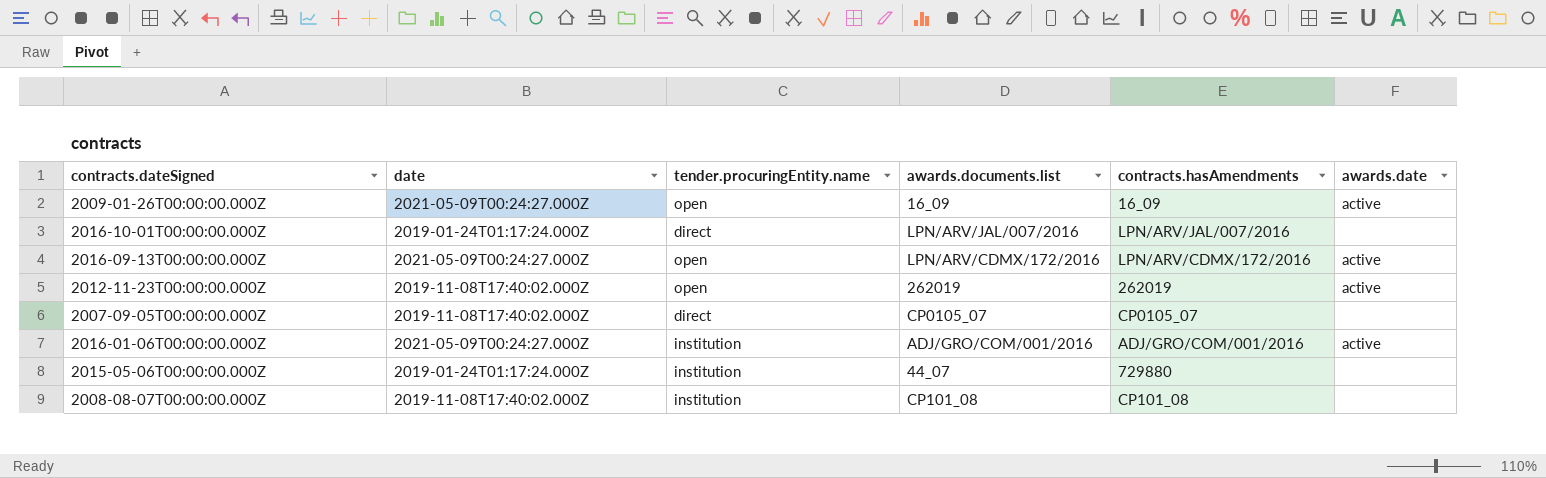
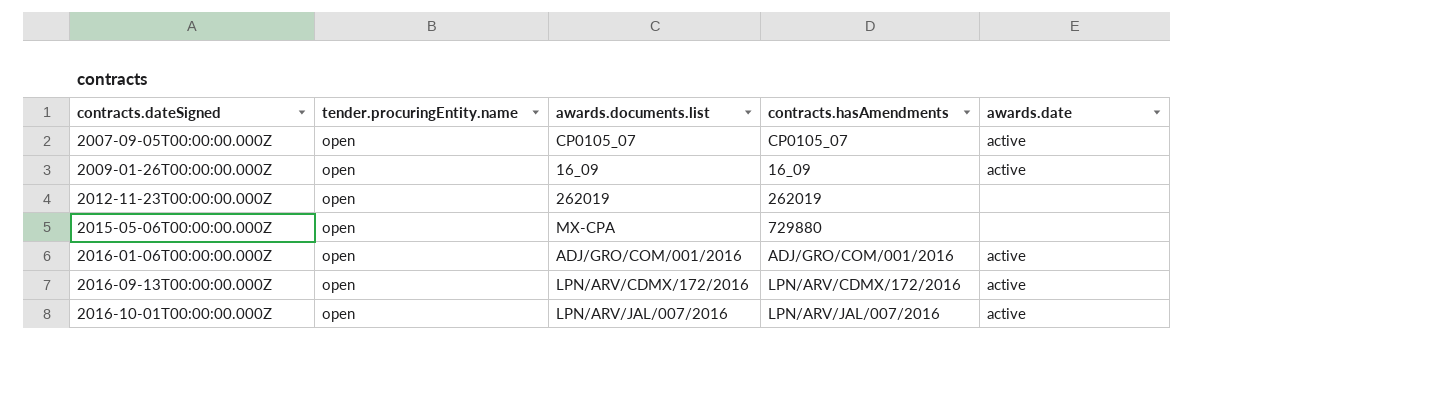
row order: none -> contracts.dateSigned ascending
column date | position: 2 -> none
row 2008-08-07T00:00:00.000Z: 2019-11-08T17:40:02.000Z | institution | CP101_08 | CP101_08 | none -> none
2007-09-05T00:00:00.000Z | tender.procuringEntity.name: direct -> open
2007-09-05T00:00:00.000Z | awards.date: none -> active
2012-11-23T00:00:00.000Z | awards.date: active -> none
2015-05-06T00:00:00.000Z | tender.procuringEntity.name: institution -> open
2015-05-06T00:00:00.000Z | awards.documents.list: 44_07 -> MX-CPA
2016-01-06T00:00:00.000Z | tender.procuringEntity.name: institution -> open
2016-10-01T00:00:00.000Z | tender.procuringEntity.name: direct -> open
2016-10-01T00:00:00.000Z | awards.date: none -> active

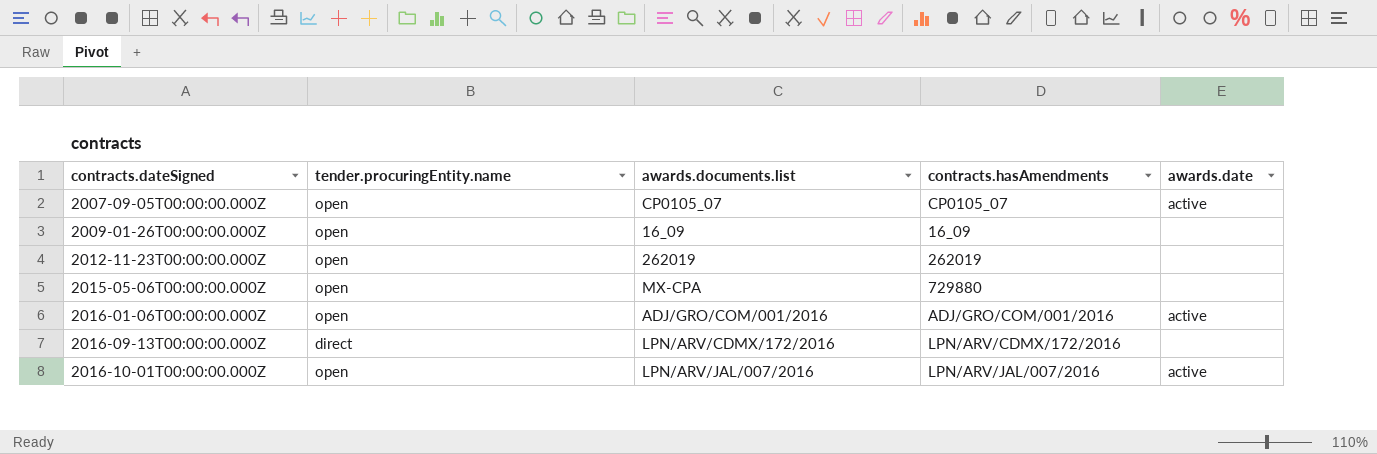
2009-01-26T00:00:00.000Z | awards.date: active -> none
2016-09-13T00:00:00.000Z | tender.procuringEntity.name: open -> direct
2016-09-13T00:00:00.000Z | awards.date: active -> none

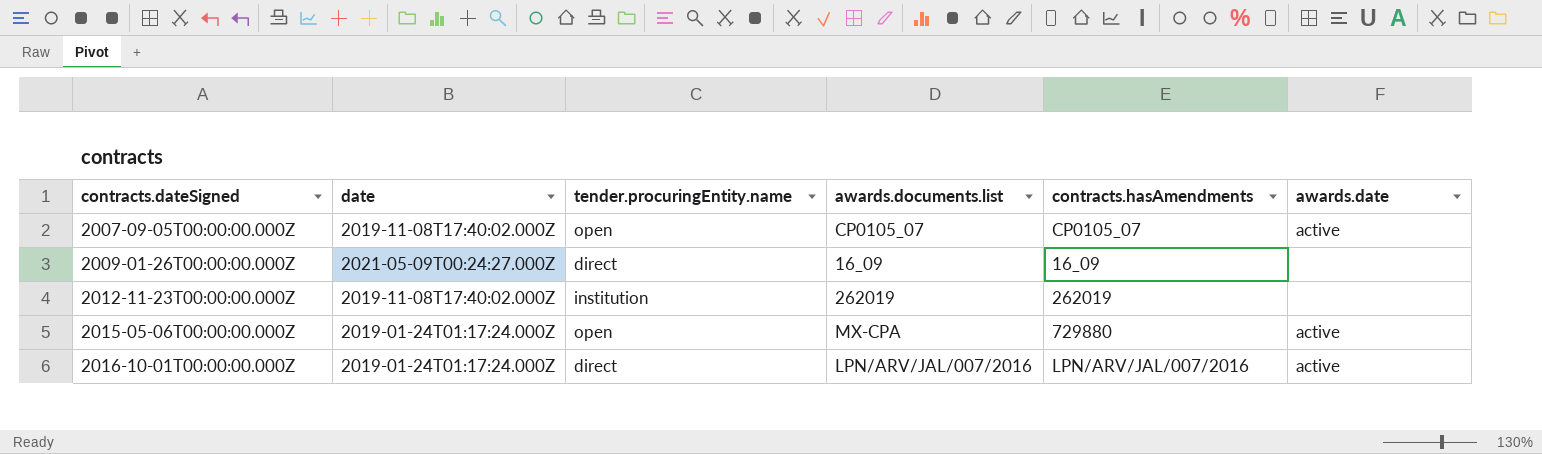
column date | position: none -> 2
row 2016-01-06T00:00:00.000Z: open | ADJ/GRO/COM/001/2016 | ADJ/GRO/COM/001/2016 | active -> none
row 2016-09-13T00:00:00.000Z: direct | LPN/ARV/CDMX/172/2016 | LPN/ARV/CDMX/172/2016 | none -> none
2009-01-26T00:00:00.000Z | tender.procuringEntity.name: open -> direct
2012-11-23T00:00:00.000Z | tender.procuringEntity.name: open -> institution
2015-05-06T00:00:00.000Z | awards.date: none -> active
2016-10-01T00:00:00.000Z | tender.procuringEntity.name: open -> direct

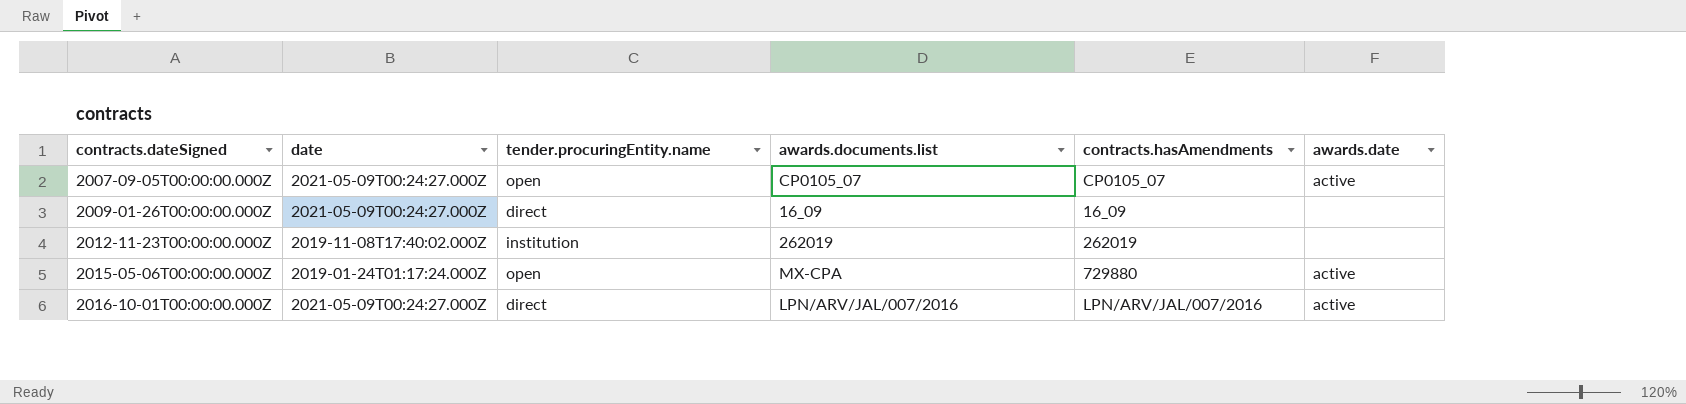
2007-09-05T00:00:00.000Z | date: 2019-11-08T17:40:02.000Z -> 2021-05-09T00:24:27.000Z
2016-10-01T00:00:00.000Z | date: 2019-01-24T01:17:24.000Z -> 2021-05-09T00:24:27.000Z

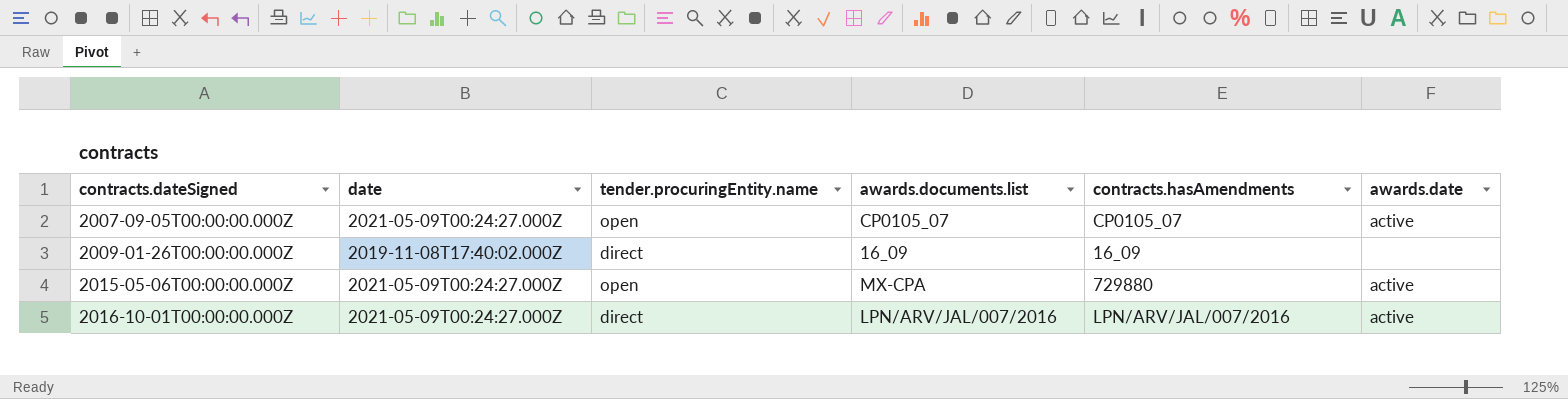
row 2012-11-23T00:00:00.000Z: 2019-11-08T17:40:02.000Z | institution | 262019 | 262019 | none -> none
2009-01-26T00:00:00.000Z | date: 2021-05-09T00:24:27.000Z -> 2019-11-08T17:40:02.000Z
2015-05-06T00:00:00.000Z | date: 2019-01-24T01:17:24.000Z -> 2021-05-09T00:24:27.000Z

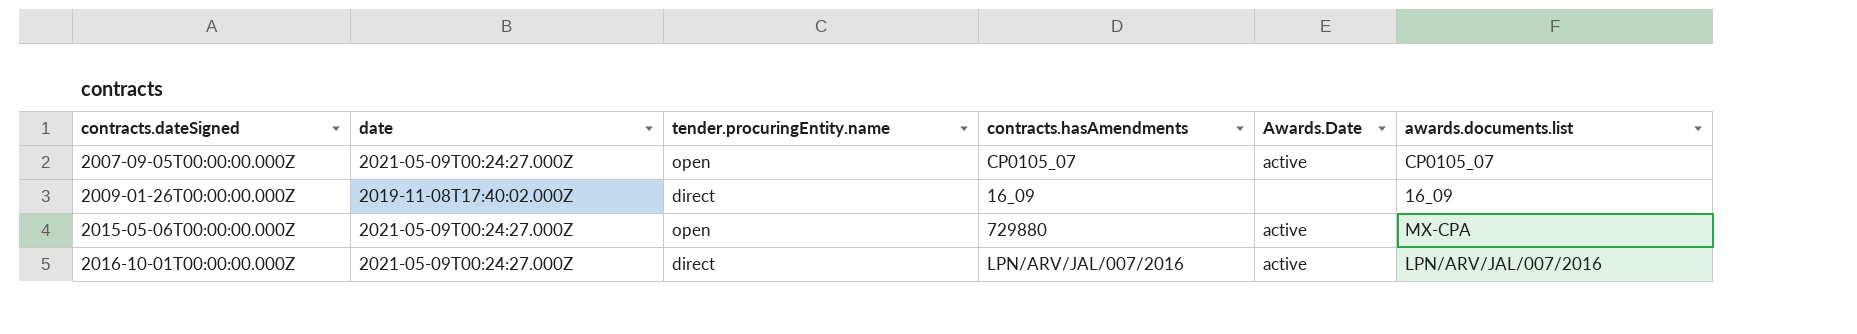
column name: awards.date -> Awards.Date
column awards.documents.list | position: 4 -> 6

